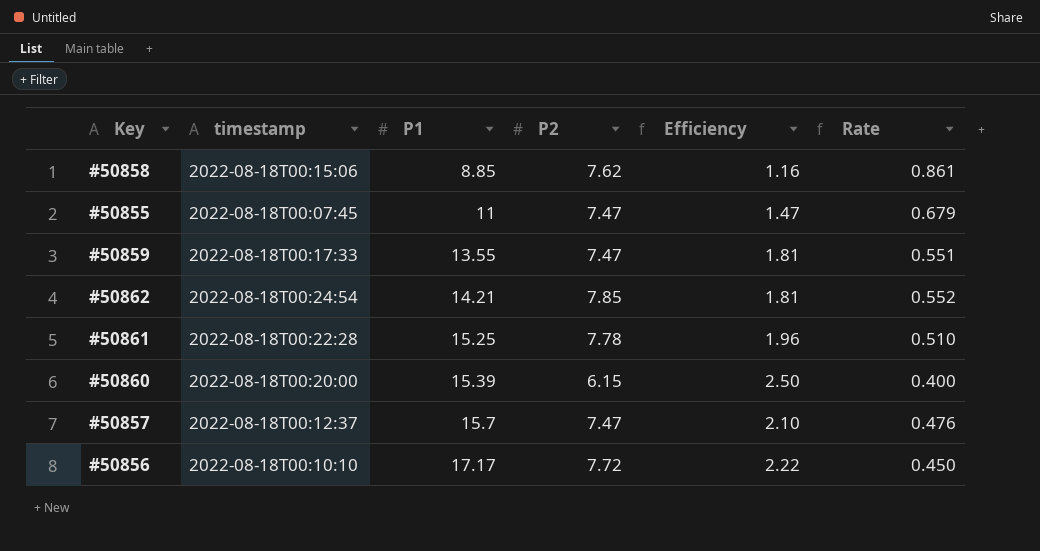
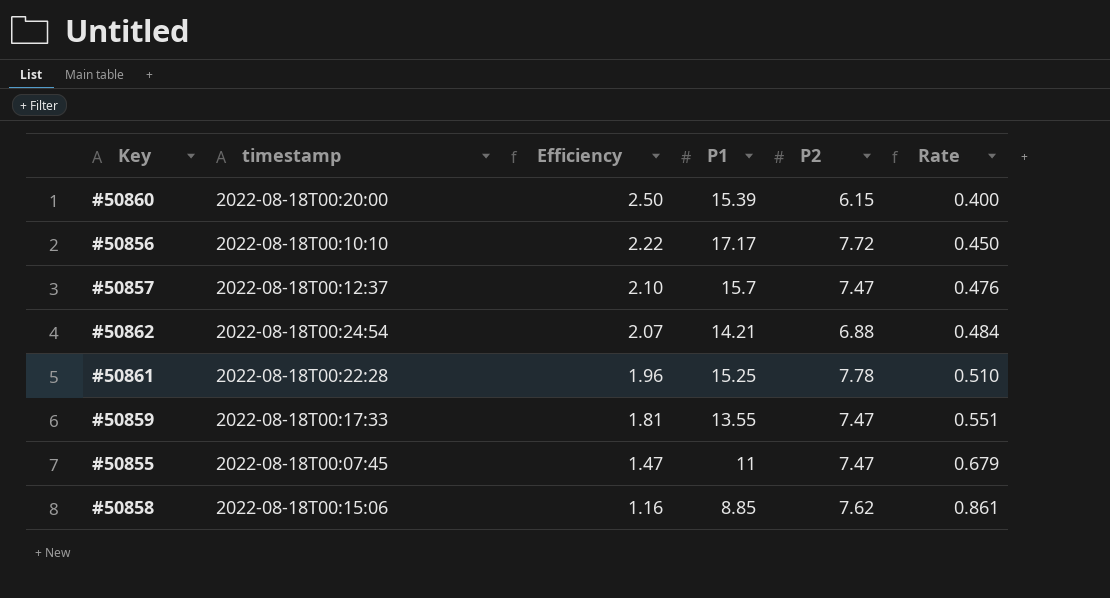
row order: P1 ascending -> Efficiency descending
column Efficiency | position: 5 -> 3
#50862 | Efficiency: 1.81 -> 2.07
#50862 | P2: 7.85 -> 6.88
#50862 | Rate: 0.552 -> 0.484

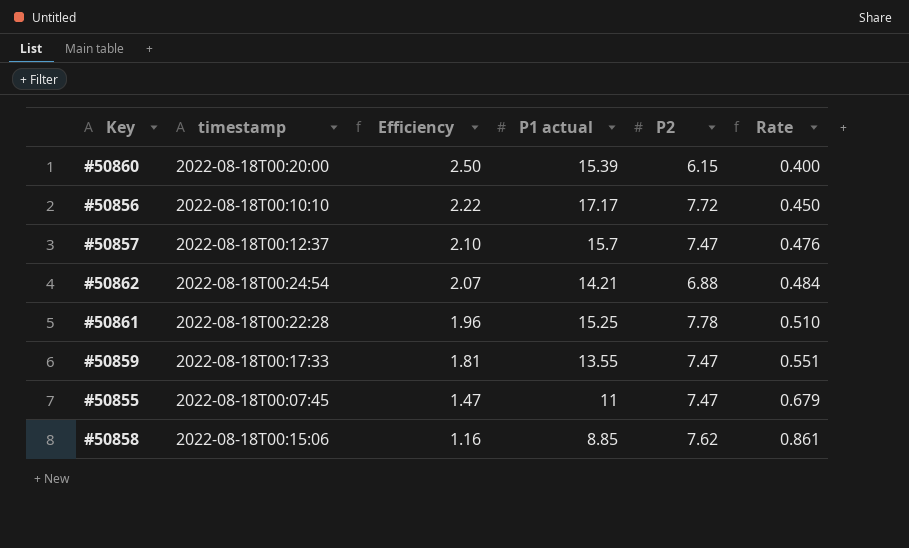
column name: P1 -> P1 actual

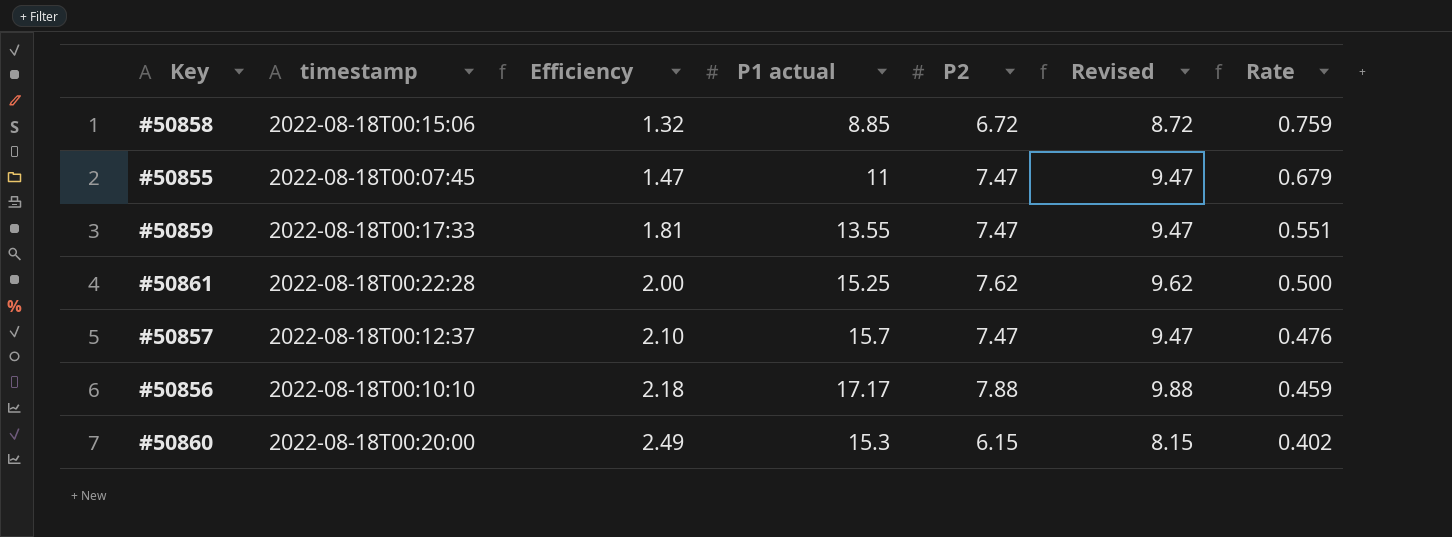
row order: Efficiency descending -> Efficiency ascending
column Revised | formula: none -> [P2] + 2
row #50862: 2022-08-18T00:24:54 | 2.07 | 14.21 | 6.88 | 0.484 -> none
#50858 | Efficiency: 1.16 -> 1.32
#50858 | P2: 7.62 -> 6.72
#50858 | Rate: 0.861 -> 0.759
#50861 | Efficiency: 1.96 -> 2.00
#50861 | P2: 7.78 -> 7.62
#50861 | Rate: 0.510 -> 0.500
#50856 | Efficiency: 2.22 -> 2.18
#50856 | P2: 7.72 -> 7.88
#50856 | Rate: 0.450 -> 0.459
#50860 | Efficiency: 2.50 -> 2.49
#50860 | P1 actual: 15.39 -> 15.3
#50860 | Rate: 0.400 -> 0.402

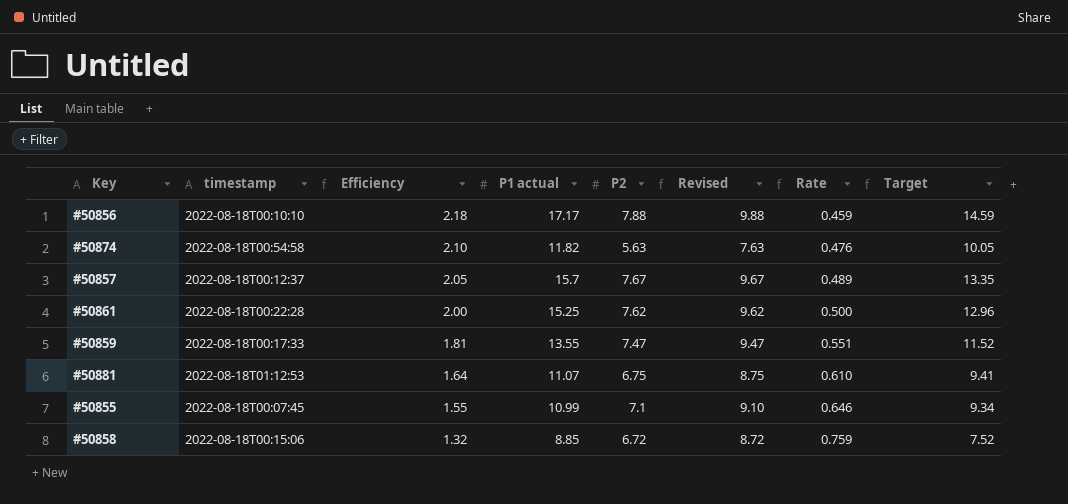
row order: Efficiency ascending -> Efficiency descending
column Target | formula: none -> [P1 actual] * 0.85
row #50860: 2022-08-18T00:20:00 | 2.49 | 15.3 | 6.15 | 8.15 | 0.402 -> none
row #50874: none -> 2022-08-18T00:54:58 | 2.10 | 11.82 | 5.63 | 7.63 | 0.476 | 10.05
#50857 | Efficiency: 2.10 -> 2.05
#50857 | P2: 7.47 -> 7.67
#50857 | Revised: 9.47 -> 9.67
#50857 | Rate: 0.476 -> 0.489
row #50881: none -> 2022-08-18T01:12:53 | 1.64 | 11.07 | 6.75 | 8.75 | 0.610 | 9.41
#50855 | Efficiency: 1.47 -> 1.55
#50855 | P1 actual: 11 -> 10.99
#50855 | P2: 7.47 -> 7.1
#50855 | Revised: 9.47 -> 9.10
#50855 | Rate: 0.679 -> 0.646

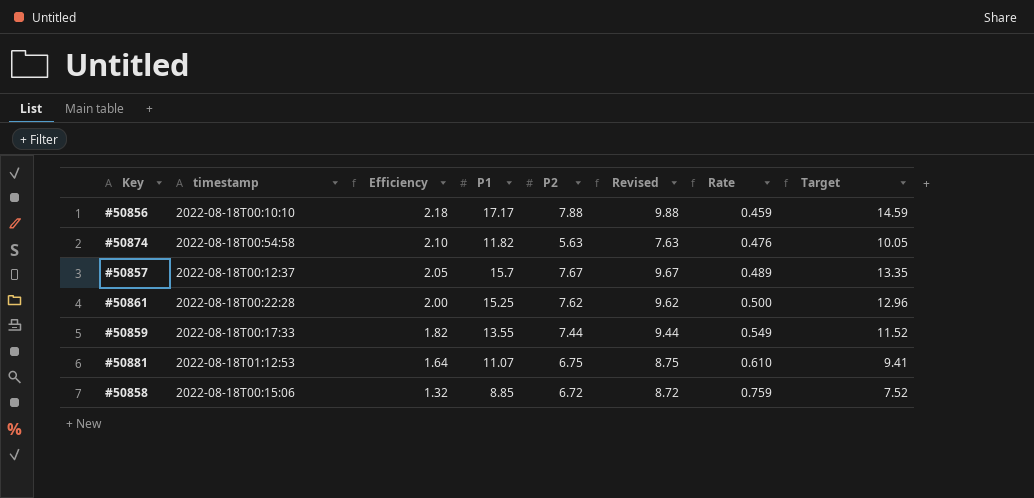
column name: P1 actual -> P1
row #50855: 2022-08-18T00:07:45 | 1.55 | 10.99 | 7.1 | 9.10 | 0.646 | 9.34 -> none
#50859 | Efficiency: 1.81 -> 1.82
#50859 | P2: 7.47 -> 7.44
#50859 | Revised: 9.47 -> 9.44
#50859 | Rate: 0.551 -> 0.549

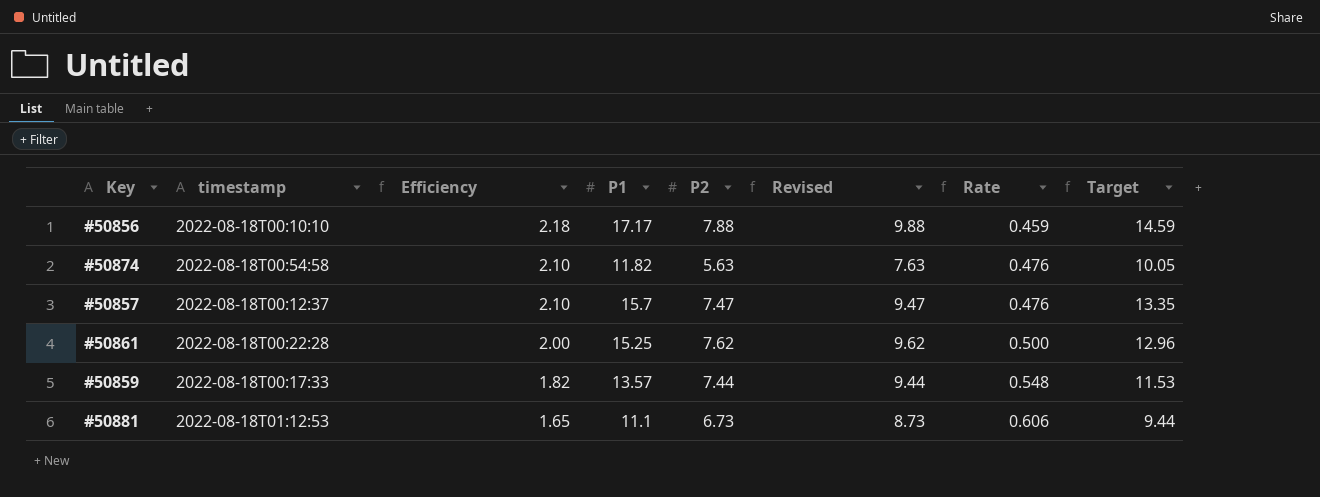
row #50858: 2022-08-18T00:15:06 | 1.32 | 8.85 | 6.72 | 8.72 | 0.759 | 7.52 -> none
#50857 | Efficiency: 2.05 -> 2.10
#50857 | P2: 7.67 -> 7.47
#50857 | Revised: 9.67 -> 9.47
#50857 | Rate: 0.489 -> 0.476
#50859 | P1: 13.55 -> 13.57
#50859 | Rate: 0.549 -> 0.548
#50859 | Target: 11.52 -> 11.53
#50881 | Efficiency: 1.64 -> 1.65
#50881 | P1: 11.07 -> 11.1
#50881 | P2: 6.75 -> 6.73
#50881 | Revised: 8.75 -> 8.73
#50881 | Rate: 0.610 -> 0.606
#50881 | Target: 9.41 -> 9.44

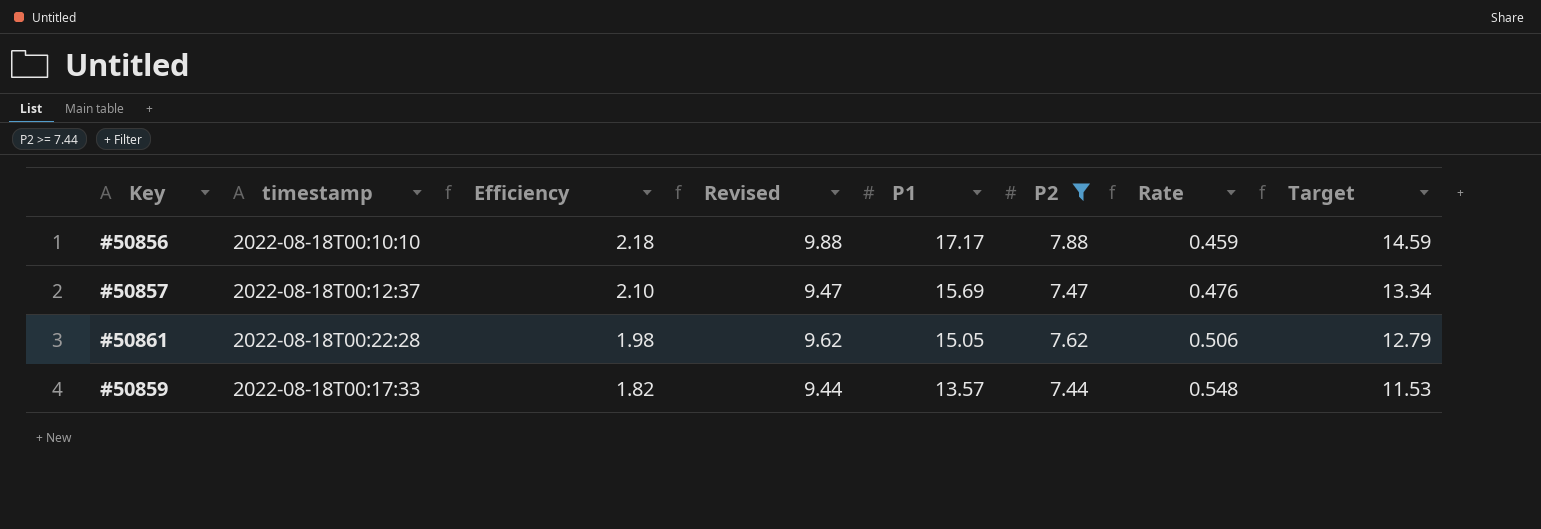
filter: none -> P2 >= 7.44
column Revised | position: 6 -> 4
#50857 | P1: 15.7 -> 15.69
#50857 | Target: 13.35 -> 13.34
#50861 | Efficiency: 2.00 -> 1.98
#50861 | P1: 15.25 -> 15.05
#50861 | Rate: 0.500 -> 0.506
#50861 | Target: 12.96 -> 12.79

